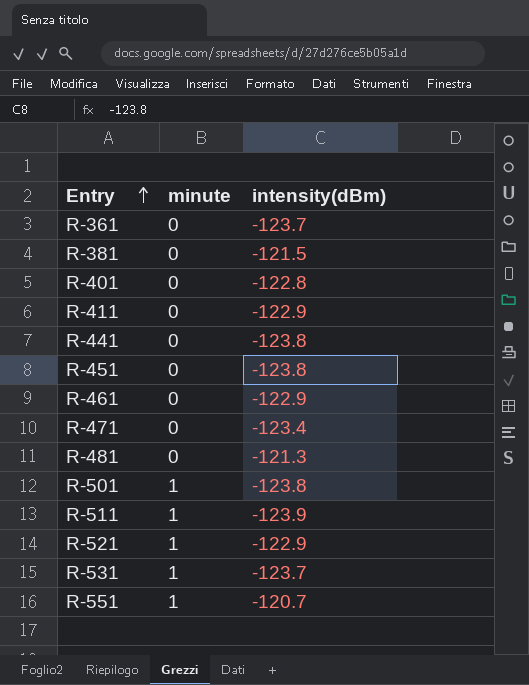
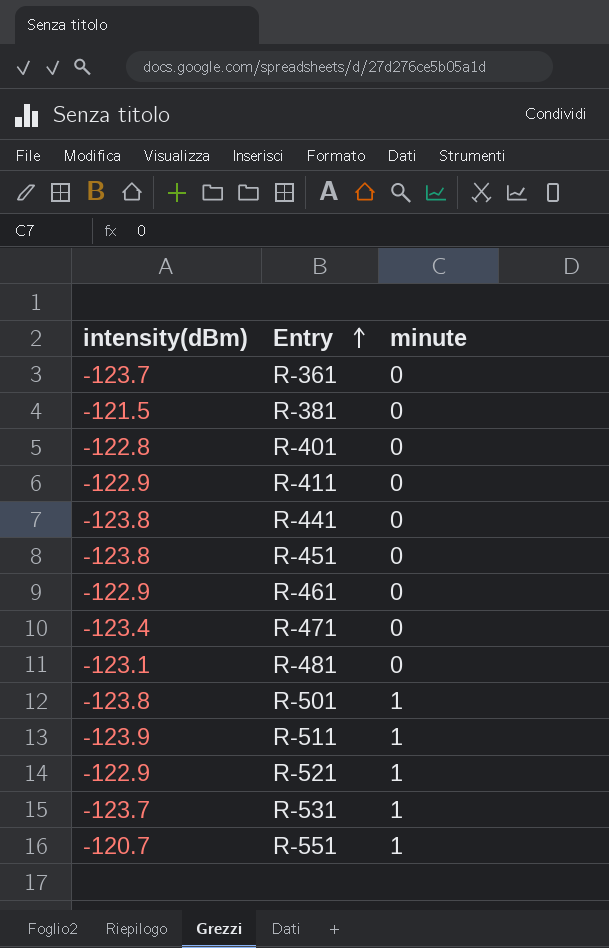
column intensity(dBm) | position: 3 -> 1
R-481 | intensity(dBm): -121.3 -> -123.1

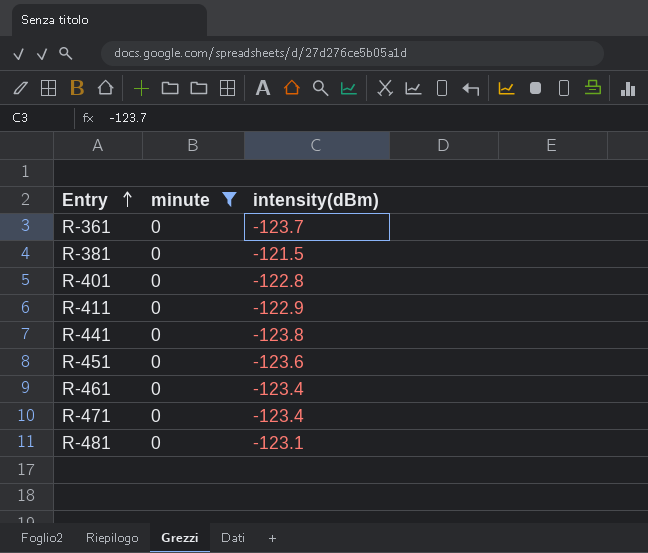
filter: none -> minute = 0
column intensity(dBm) | position: 1 -> 3
R-451 | intensity(dBm): -123.8 -> -123.6
R-461 | intensity(dBm): -122.9 -> -123.4

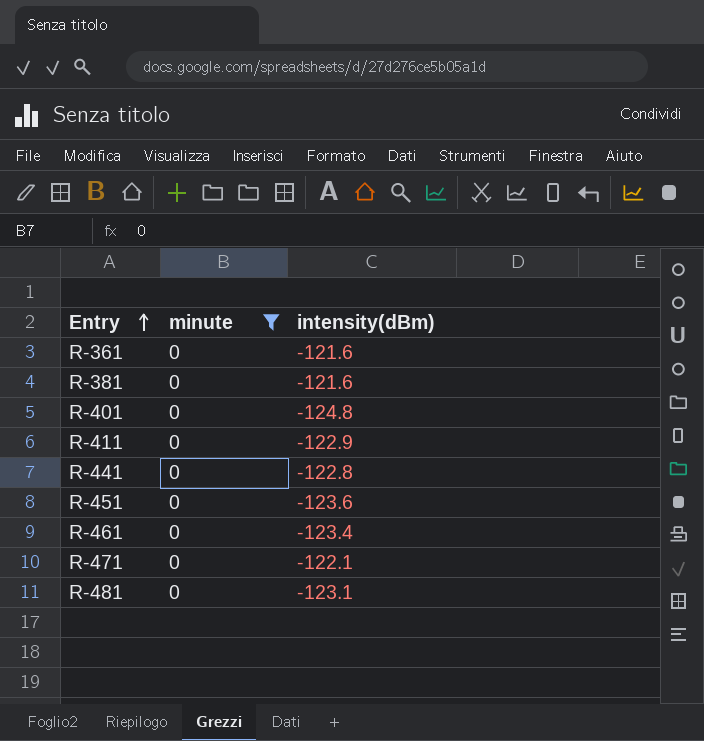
R-361 | intensity(dBm): -123.7 -> -121.6
R-381 | intensity(dBm): -121.5 -> -121.6
R-401 | intensity(dBm): -122.8 -> -124.8
R-441 | intensity(dBm): -123.8 -> -122.8
R-471 | intensity(dBm): -123.4 -> -122.1

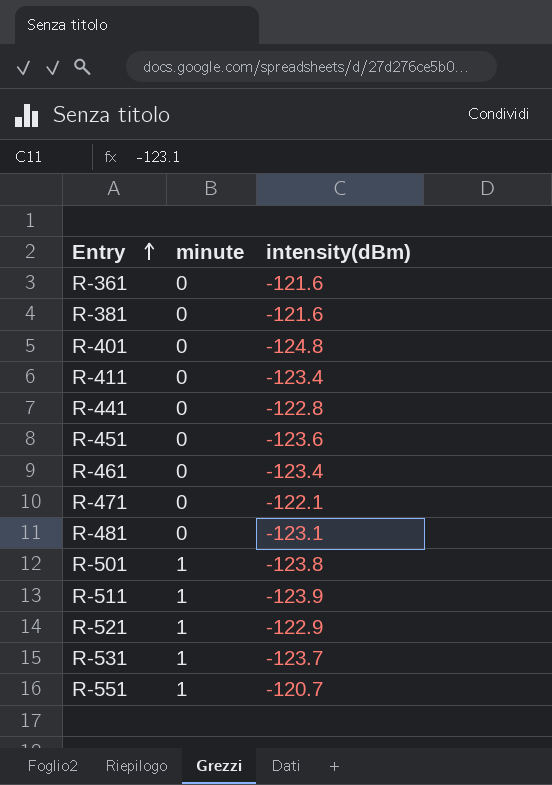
filter: minute = 0 -> none
R-411 | intensity(dBm): -122.9 -> -123.4

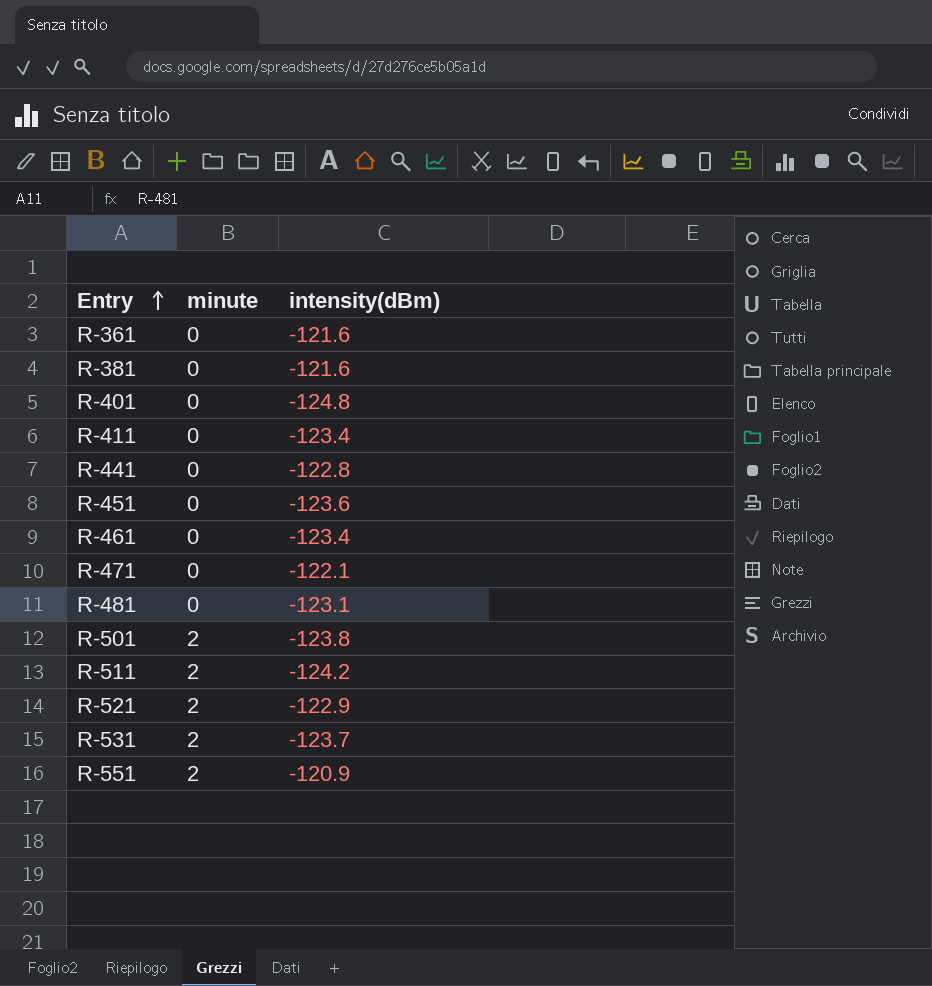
R-501 | minute: 1 -> 2
R-511 | minute: 1 -> 2
R-511 | intensity(dBm): -123.9 -> -124.2
R-521 | minute: 1 -> 2
R-531 | minute: 1 -> 2
R-551 | minute: 1 -> 2
R-551 | intensity(dBm): -120.7 -> -120.9

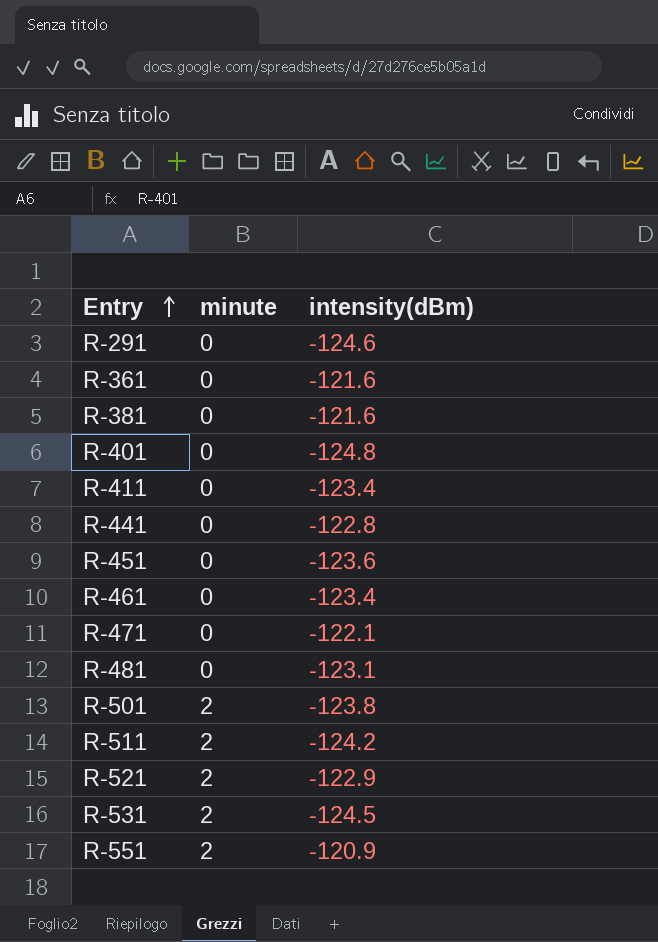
row R-291: none -> 0 | -124.6
R-531 | intensity(dBm): -123.7 -> -124.5

